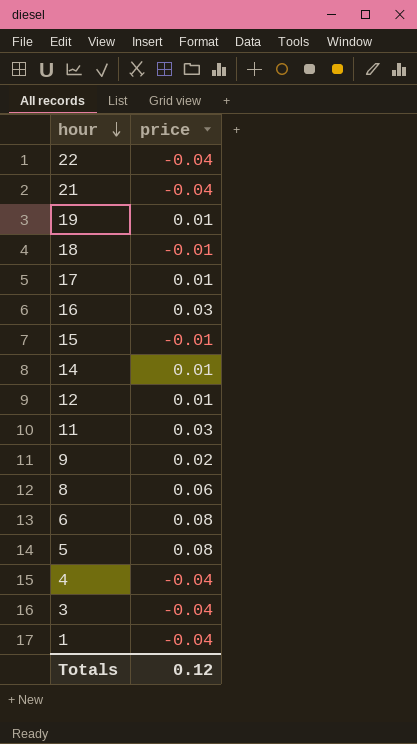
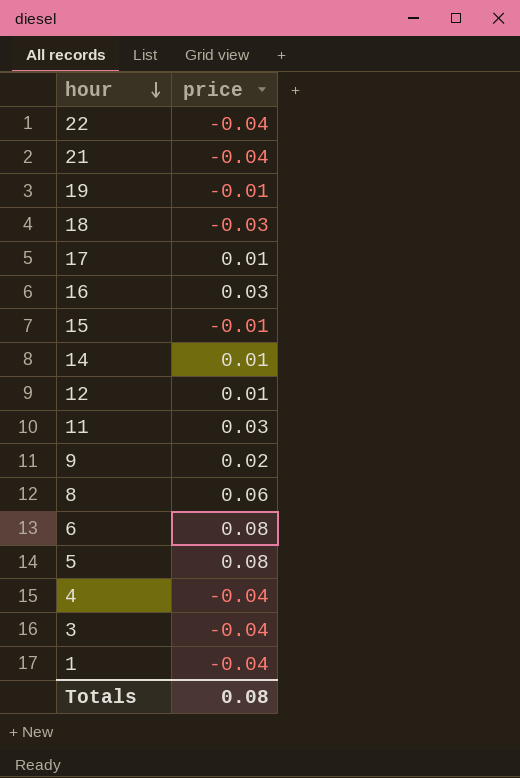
19 | price: 0.01 -> -0.01
18 | price: -0.01 -> -0.03
Totals | price: 0.12 -> 0.08

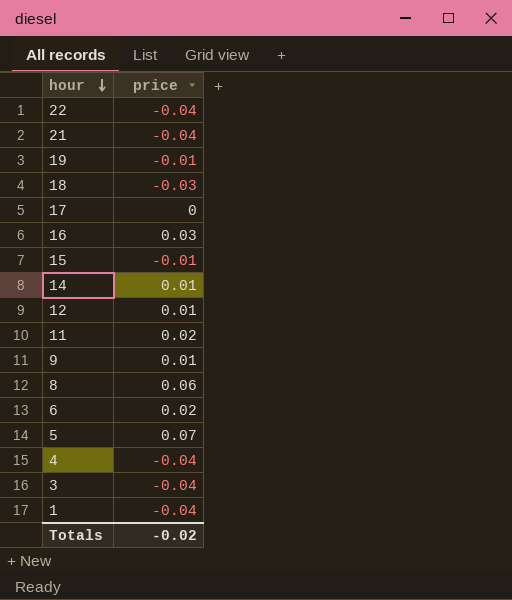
17 | price: 0.01 -> 0
11 | price: 0.03 -> 0.02
9 | price: 0.02 -> 0.01
6 | price: 0.08 -> 0.02
5 | price: 0.08 -> 0.07
Totals | price: 0.08 -> -0.02

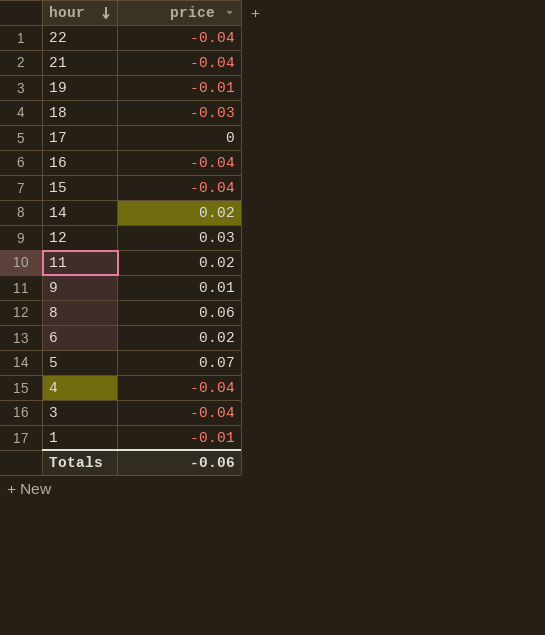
16 | price: 0.03 -> -0.04
15 | price: -0.01 -> -0.04
14 | price: 0.01 -> 0.02
12 | price: 0.01 -> 0.03
1 | price: -0.04 -> -0.01
Totals | price: -0.02 -> -0.06

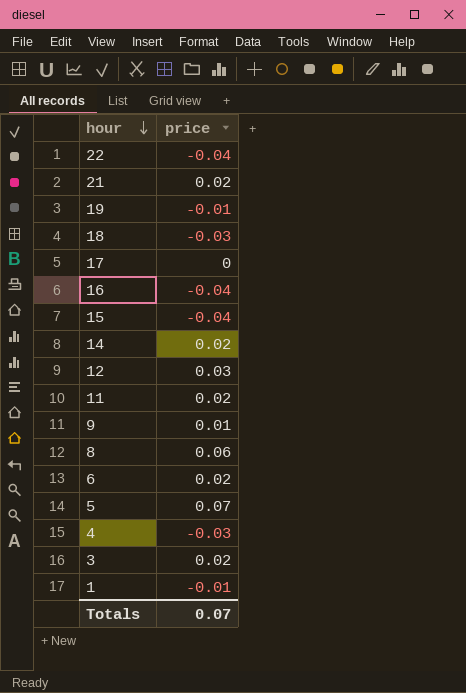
21 | price: -0.04 -> 0.02
4 | price: -0.04 -> -0.03
3 | price: -0.04 -> 0.02
Totals | price: -0.06 -> 0.07

